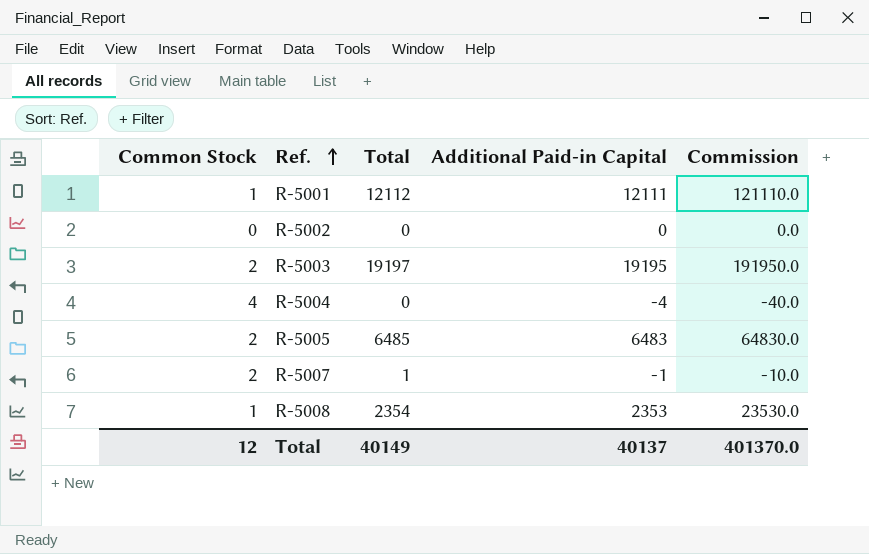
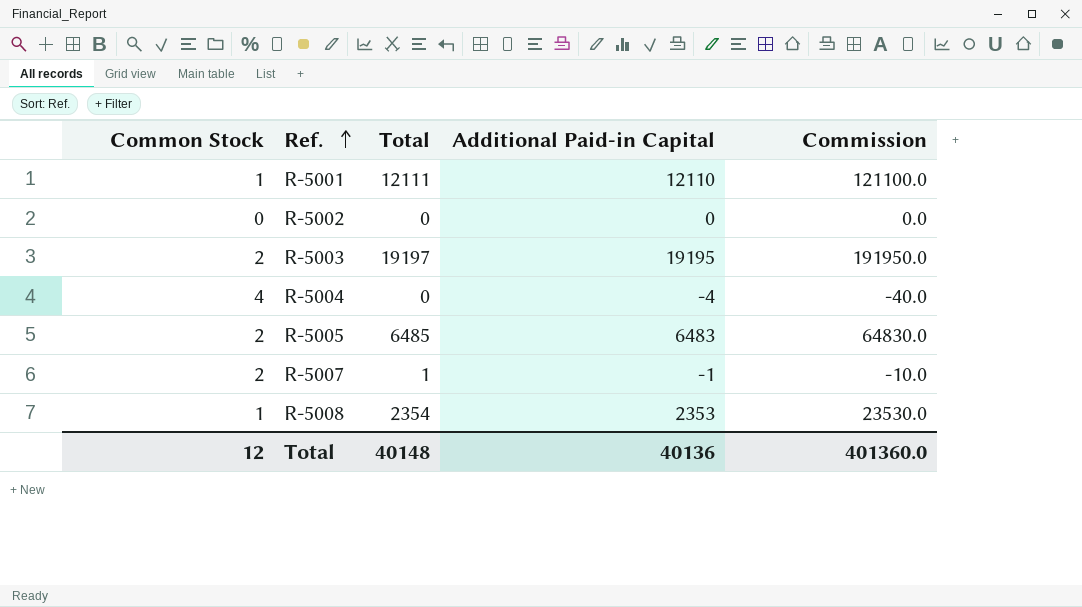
R-5001 | Total: 12112 -> 12111
R-5001 | Additional Paid-in Capital: 12111 -> 12110
R-5001 | Commission: 121110.0 -> 121100.0
Total | Total: 40149 -> 40148
Total | Additional Paid-in Capital: 40137 -> 40136
Total | Commission: 401370.0 -> 401360.0

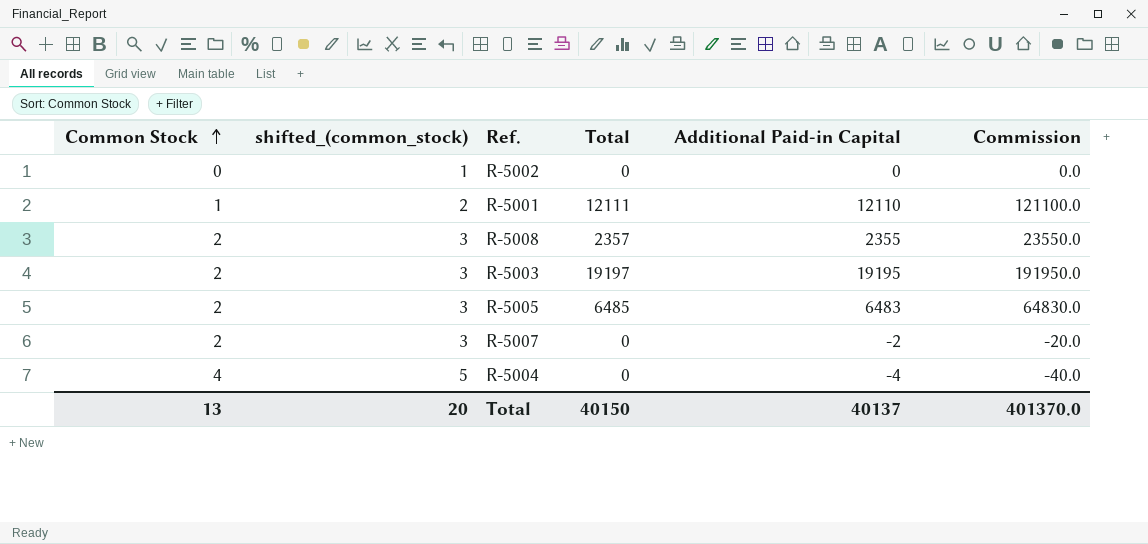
row order: Ref. ascending -> Common Stock ascending
column shifted_(common_stock) | formula: none -> [Common Stock] + 1
R-5008 | Common Stock: 1 -> 2
R-5008 | Total: 2354 -> 2357
R-5008 | Additional Paid-in Capital: 2353 -> 2355
R-5008 | Commission: 23530.0 -> 23550.0
R-5007 | Total: 1 -> 0
R-5007 | Additional Paid-in Capital: -1 -> -2
R-5007 | Commission: -10.0 -> -20.0
Total | Common Stock: 12 -> 13
Total | Total: 40148 -> 40150
Total | Additional Paid-in Capital: 40136 -> 40137
Total | Commission: 401360.0 -> 401370.0

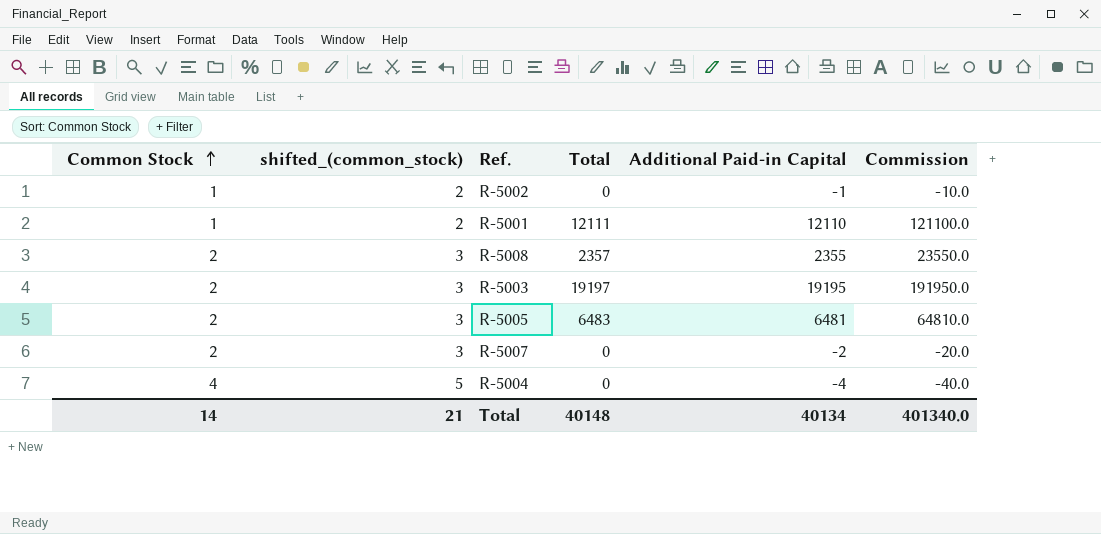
R-5002 | Common Stock: 0 -> 1
R-5002 | shifted_(common_stock): 1 -> 2
R-5002 | Additional Paid-in Capital: 0 -> -1
R-5002 | Commission: 0.0 -> -10.0
R-5005 | Total: 6485 -> 6483
R-5005 | Additional Paid-in Capital: 6483 -> 6481
R-5005 | Commission: 64830.0 -> 64810.0
Total | Common Stock: 13 -> 14
Total | shifted_(common_stock): 20 -> 21
Total | Total: 40150 -> 40148
Total | Additional Paid-in Capital: 40137 -> 40134
Total | Commission: 401370.0 -> 401340.0

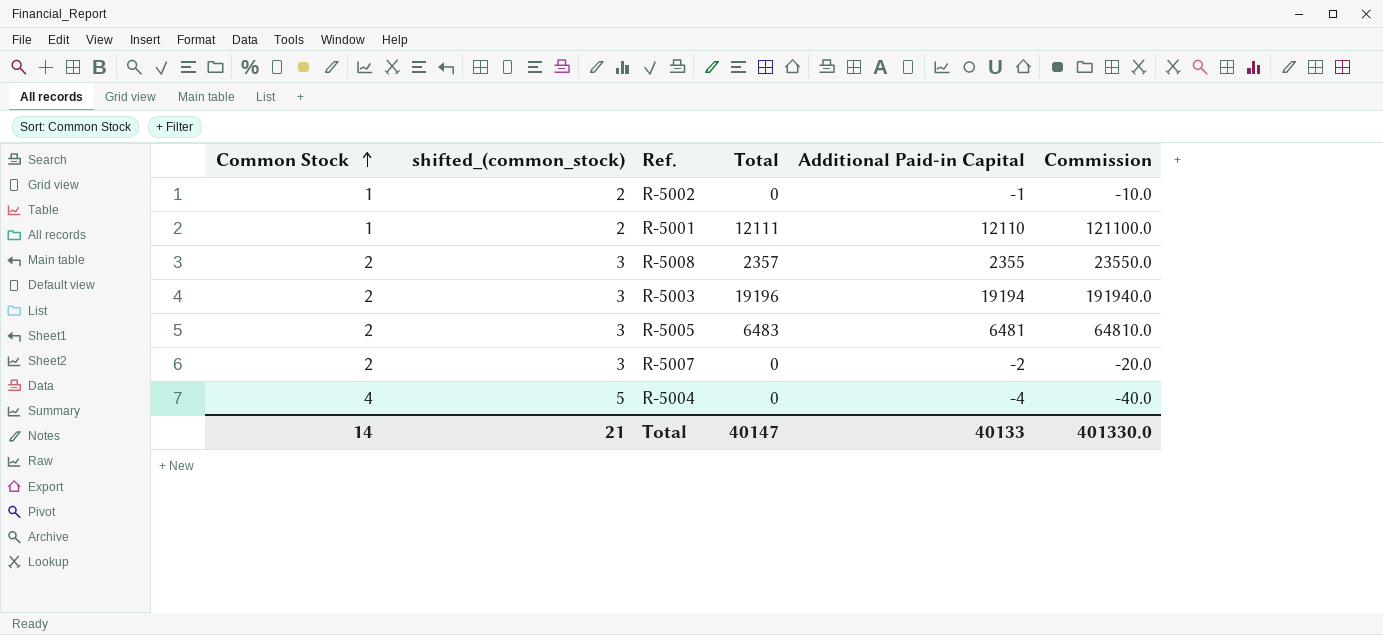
R-5003 | Total: 19197 -> 19196
R-5003 | Additional Paid-in Capital: 19195 -> 19194
R-5003 | Commission: 191950.0 -> 191940.0
Total | Total: 40148 -> 40147
Total | Additional Paid-in Capital: 40134 -> 40133
Total | Commission: 401340.0 -> 401330.0

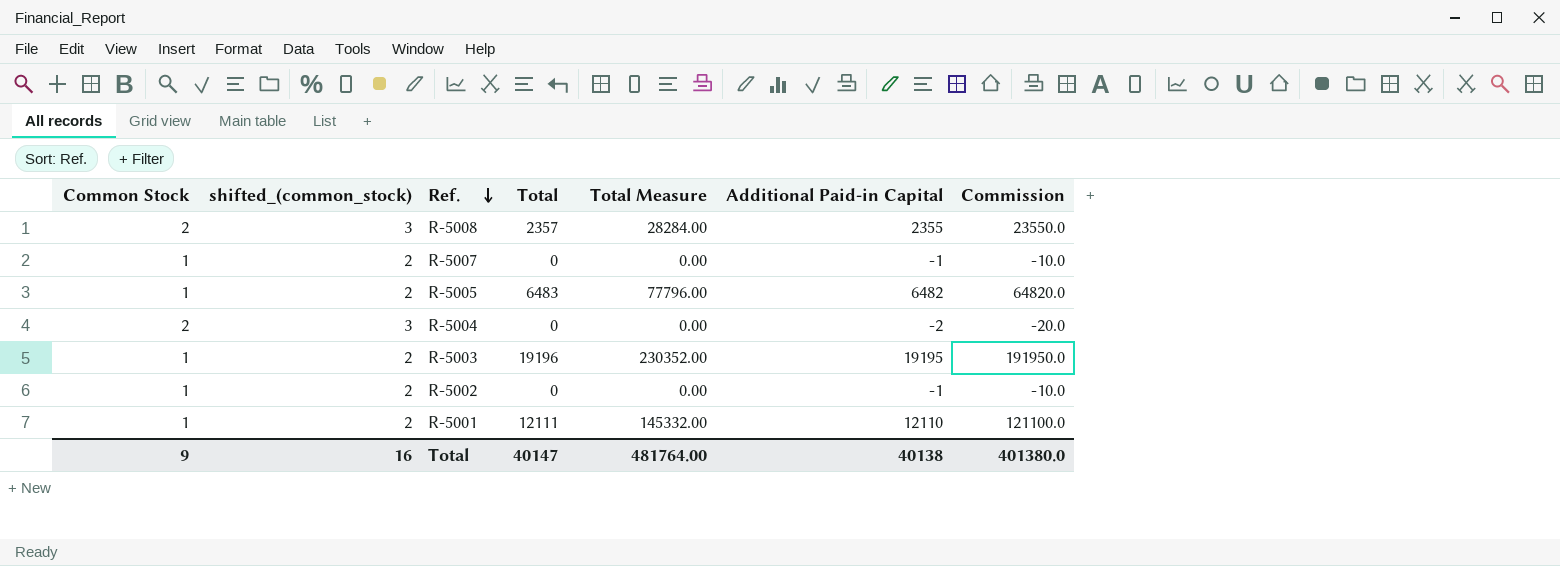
row order: Common Stock ascending -> Ref. descending
column Total Measure | formula: none -> [Total] * 12
R-5007 | Common Stock: 2 -> 1
R-5007 | shifted_(common_stock): 3 -> 2
R-5007 | Additional Paid-in Capital: -2 -> -1
R-5007 | Commission: -20.0 -> -10.0
R-5005 | Common Stock: 2 -> 1
R-5005 | shifted_(common_stock): 3 -> 2
R-5005 | Additional Paid-in Capital: 6481 -> 6482
R-5005 | Commission: 64810.0 -> 64820.0
R-5004 | Common Stock: 4 -> 2
R-5004 | shifted_(common_stock): 5 -> 3
R-5004 | Additional Paid-in Capital: -4 -> -2
R-5004 | Commission: -40.0 -> -20.0
R-5003 | Common Stock: 2 -> 1
R-5003 | shifted_(common_stock): 3 -> 2
R-5003 | Additional Paid-in Capital: 19194 -> 19195
R-5003 | Commission: 191940.0 -> 191950.0
Total | Common Stock: 14 -> 9
Total | shifted_(common_stock): 21 -> 16
Total | Additional Paid-in Capital: 40133 -> 40138
Total | Commission: 401330.0 -> 401380.0

